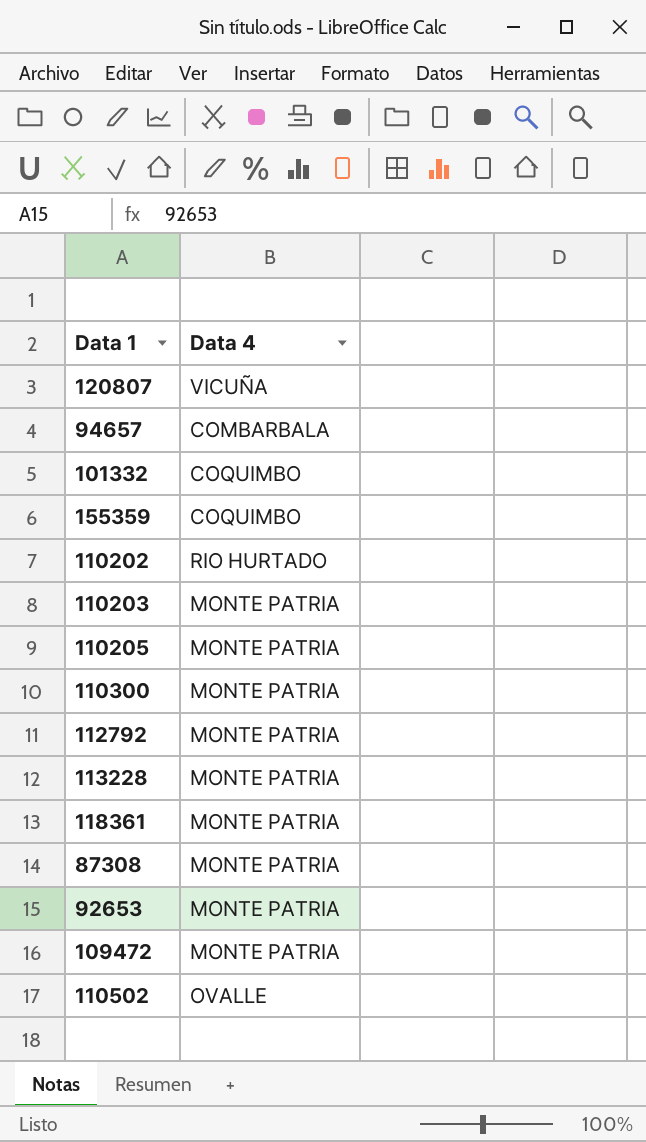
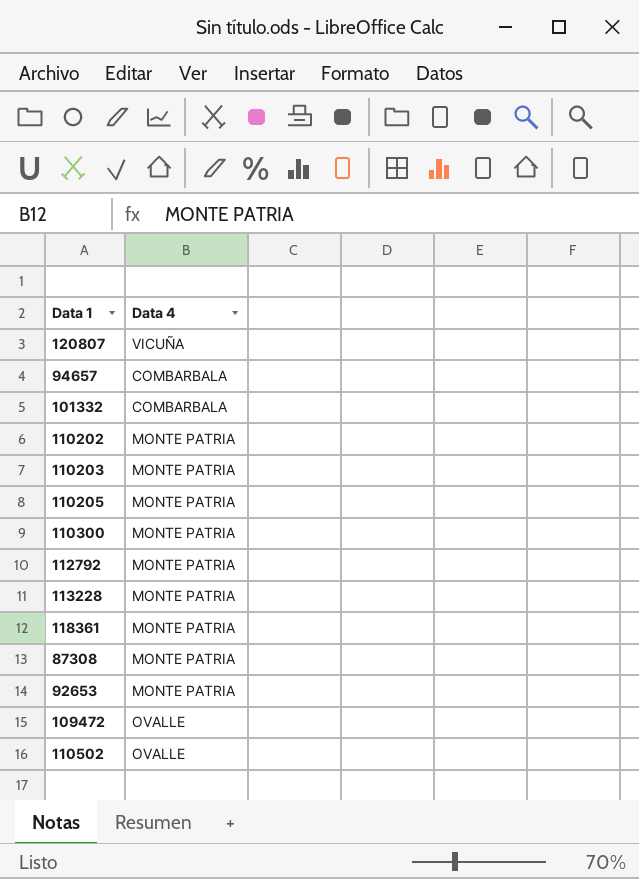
row 155359: COQUIMBO -> none
101332 | Data 4: COQUIMBO -> COMBARBALA
110202 | Data 4: RIO HURTADO -> MONTE PATRIA
109472 | Data 4: MONTE PATRIA -> OVALLE

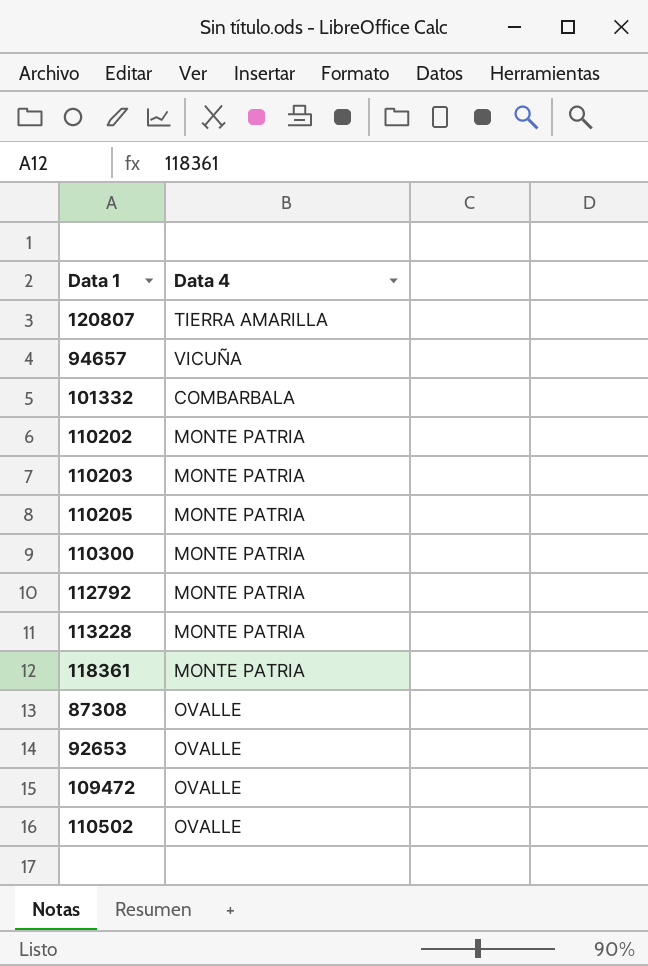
120807 | Data 4: VICUÑA -> TIERRA AMARILLA
94657 | Data 4: COMBARBALA -> VICUÑA
87308 | Data 4: MONTE PATRIA -> OVALLE
92653 | Data 4: MONTE PATRIA -> OVALLE

